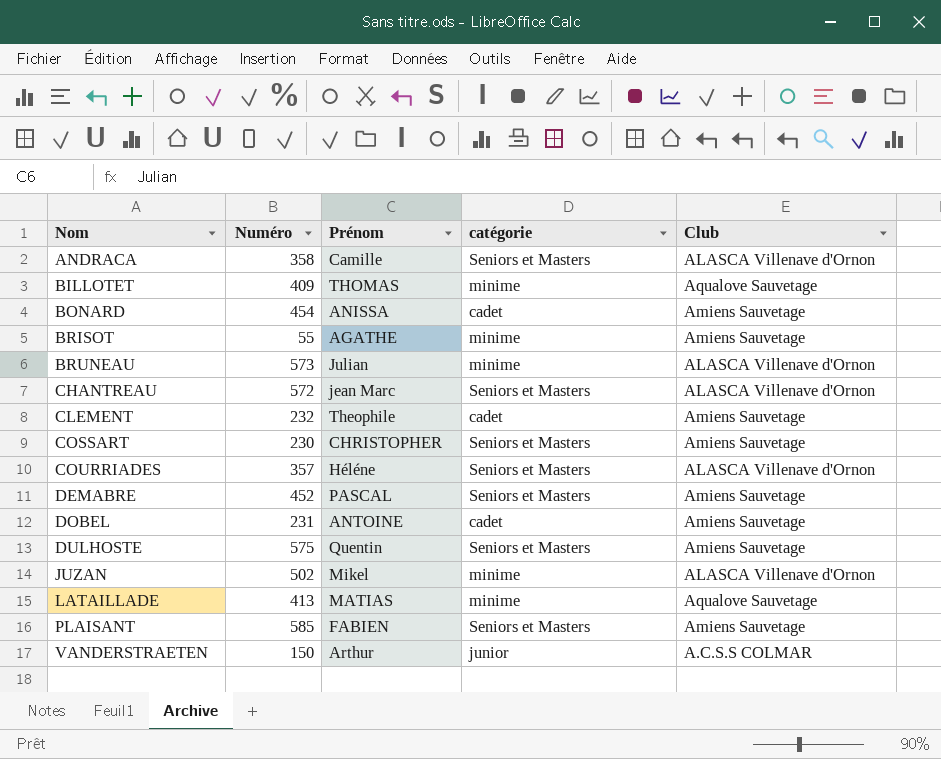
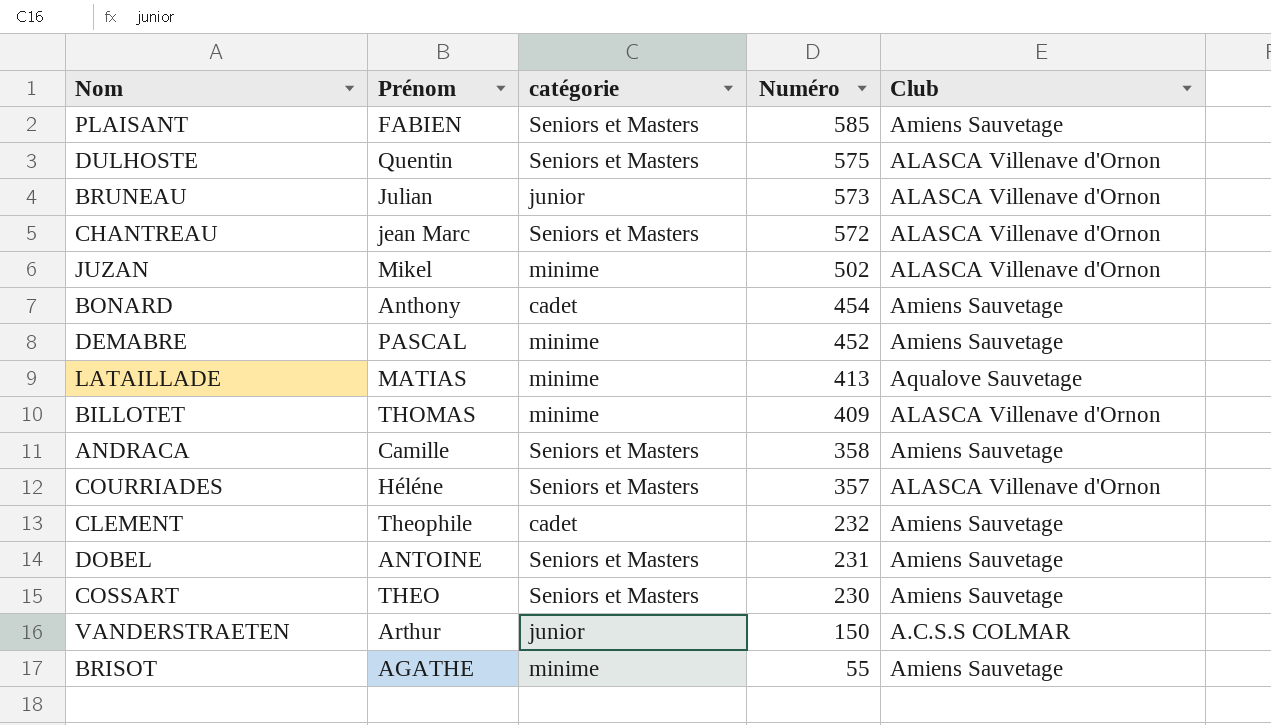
row order: Nom ascending -> Numéro descending
column Numéro | position: 2 -> 4
DULHOSTE | Club: Amiens Sauvetage -> ALASCA Villenave d'Ornon
BRUNEAU | catégorie: minime -> junior
BONARD | Prénom: ANISSA -> Anthony
DEMABRE | catégorie: Seniors et Masters -> minime
BILLOTET | Club: Aqualove Sauvetage -> ALASCA Villenave d'Ornon
ANDRACA | Club: ALASCA Villenave d'Ornon -> Amiens Sauvetage
DOBEL | catégorie: cadet -> Seniors et Masters
COSSART | Prénom: CHRISTOPHER -> THEO

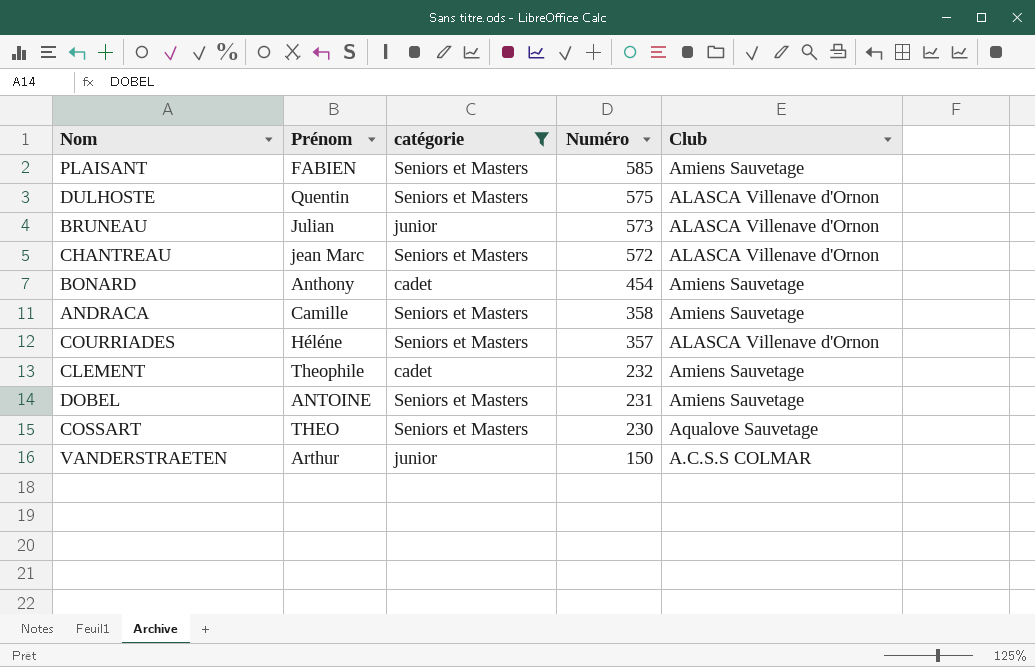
filter: none -> catégorie != minime
COSSART | Club: Amiens Sauvetage -> Aqualove Sauvetage

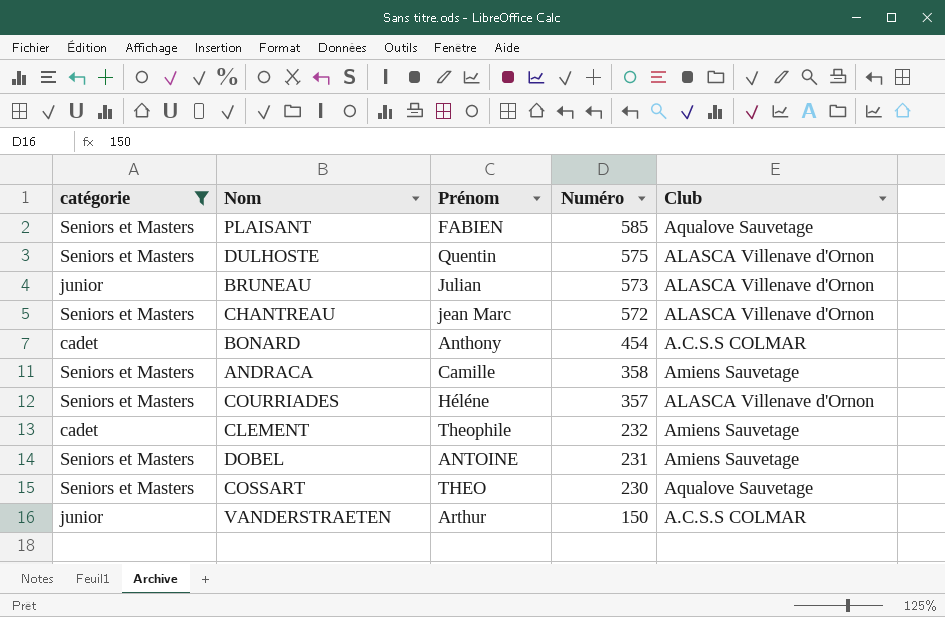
column catégorie | position: 3 -> 1
PLAISANT | Club: Amiens Sauvetage -> Aqualove Sauvetage
BONARD | Club: Amiens Sauvetage -> A.C.S.S COLMAR

